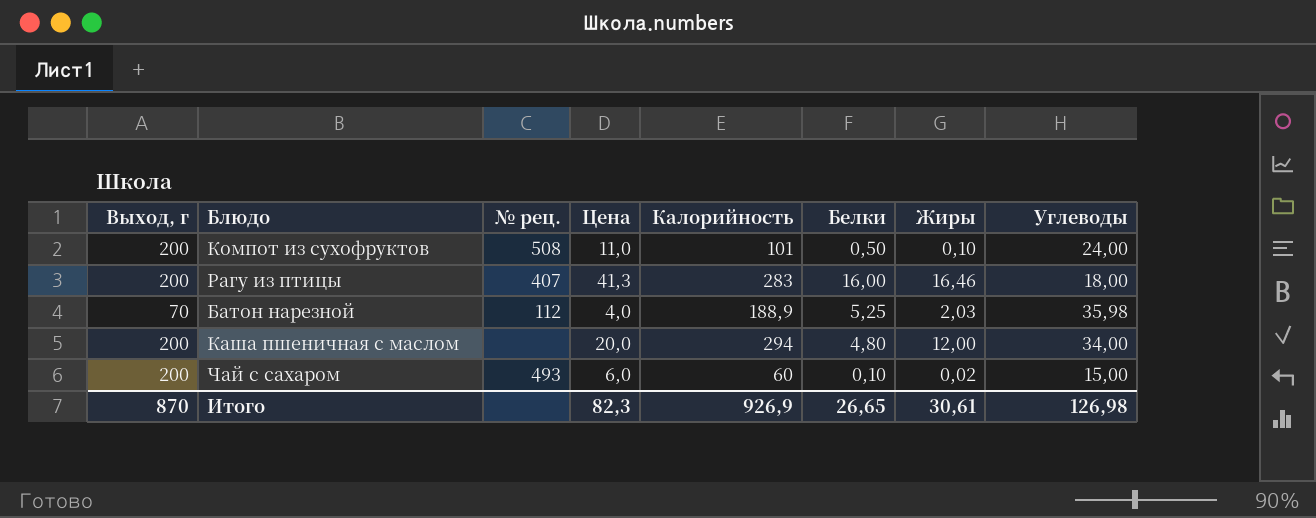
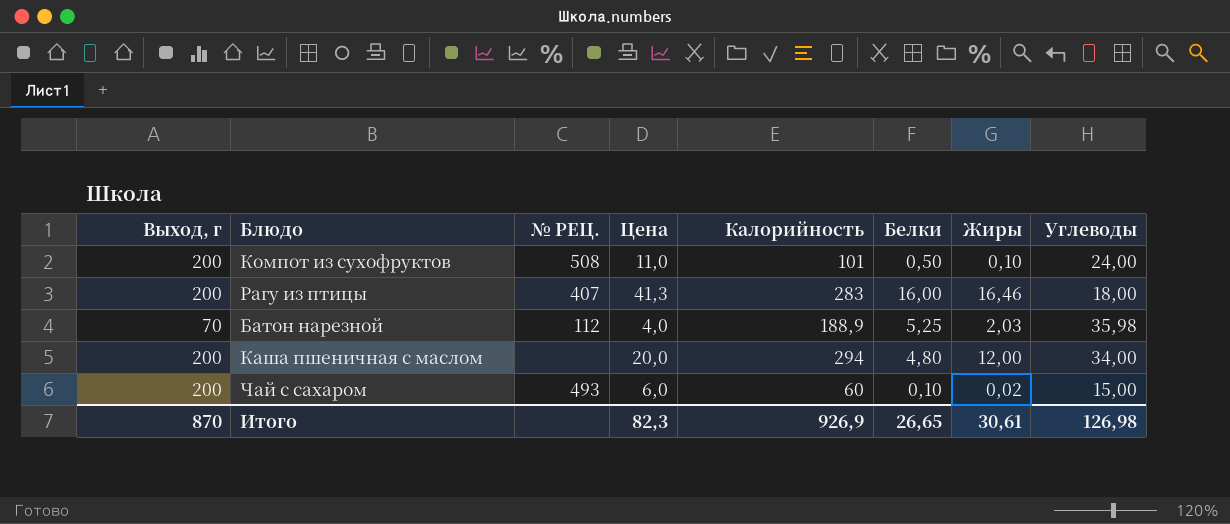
column name: № рец. -> № РЕЦ.

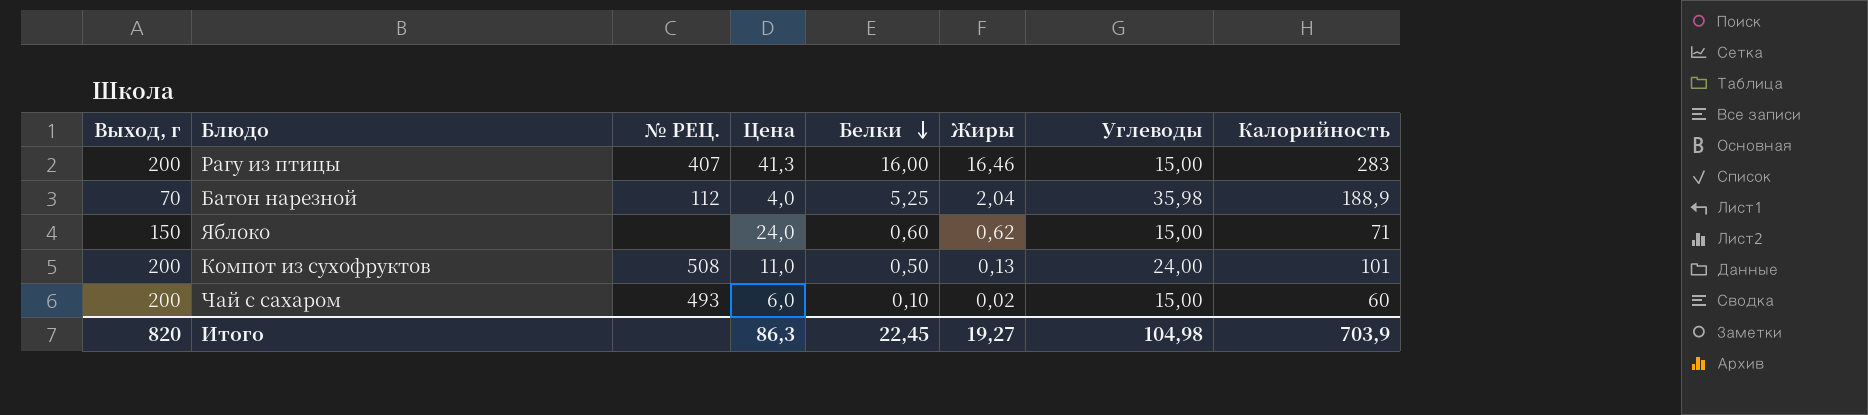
row order: none -> Белки descending
column Калорийность | position: 5 -> 8
row Каша пшеничная с маслом: 200 | none | 20,0 | 294 | 4,80 | 12,00 | 34,00 -> none
Рагу из птицы | Углеводы: 18,00 -> 15,00
Батон нарезной | Жиры: 2,03 -> 2,04
row Яблоко: none -> 150 | none | 24,0 | 0,60 | 0,62 | 15,00 | 71
Компот из сухофруктов | Жиры: 0,10 -> 0,13
Итого | Выход, г: 870 -> 820
Итого | Цена: 82,3 -> 86,3
Итого | Белки: 26,65 -> 22,45
Итого | Жиры: 30,61 -> 19,27
Итого | Углеводы: 126,98 -> 104,98
Итого | Калорийность: 926,9 -> 703,9

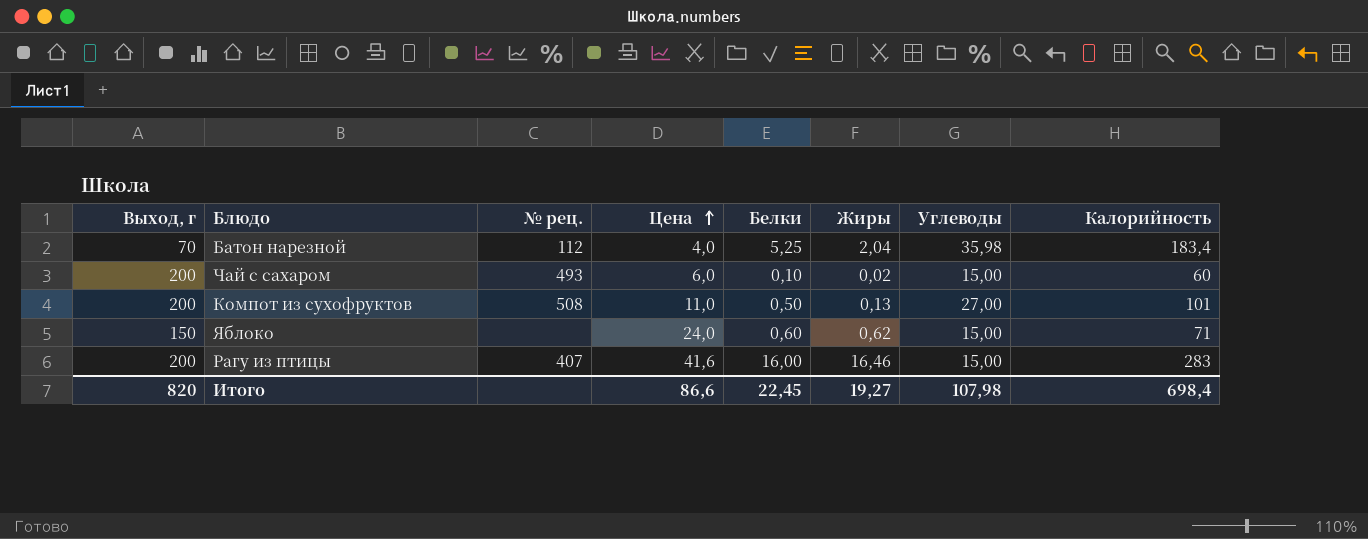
row order: Белки descending -> Цена ascending
column name: № РЕЦ. -> № рец.
Батон нарезной | Калорийность: 188,9 -> 183,4
Компот из сухофруктов | Углеводы: 24,00 -> 27,00
Рагу из птицы | Цена: 41,3 -> 41,6
Итого | Цена: 86,3 -> 86,6
Итого | Углеводы: 104,98 -> 107,98
Итого | Калорийность: 703,9 -> 698,4

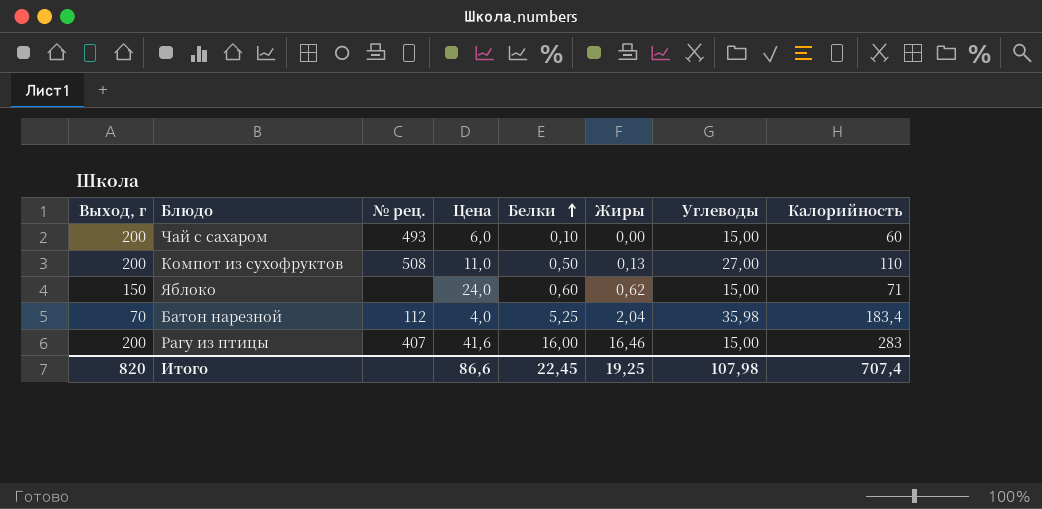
row order: Цена ascending -> Белки ascending
Чай с сахаром | Жиры: 0,02 -> 0,00
Компот из сухофруктов | Калорийность: 101 -> 110
Итого | Жиры: 19,27 -> 19,25
Итого | Калорийность: 698,4 -> 707,4

